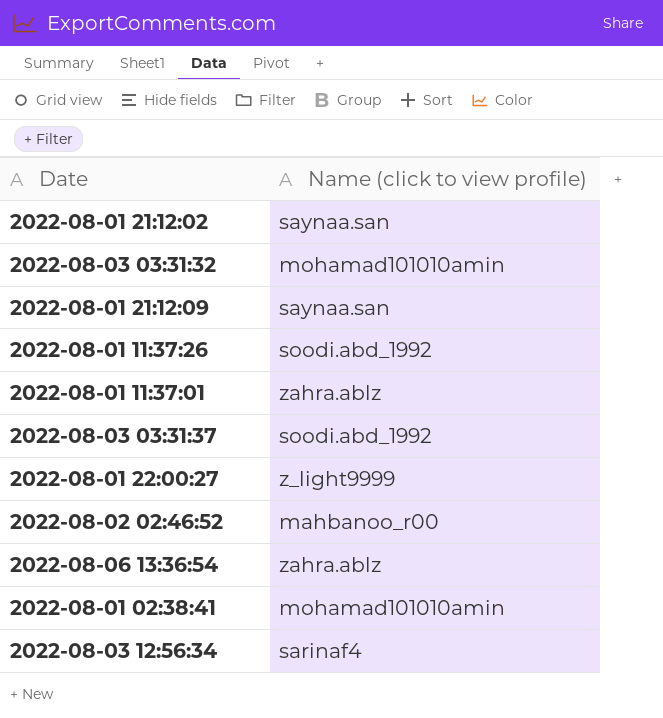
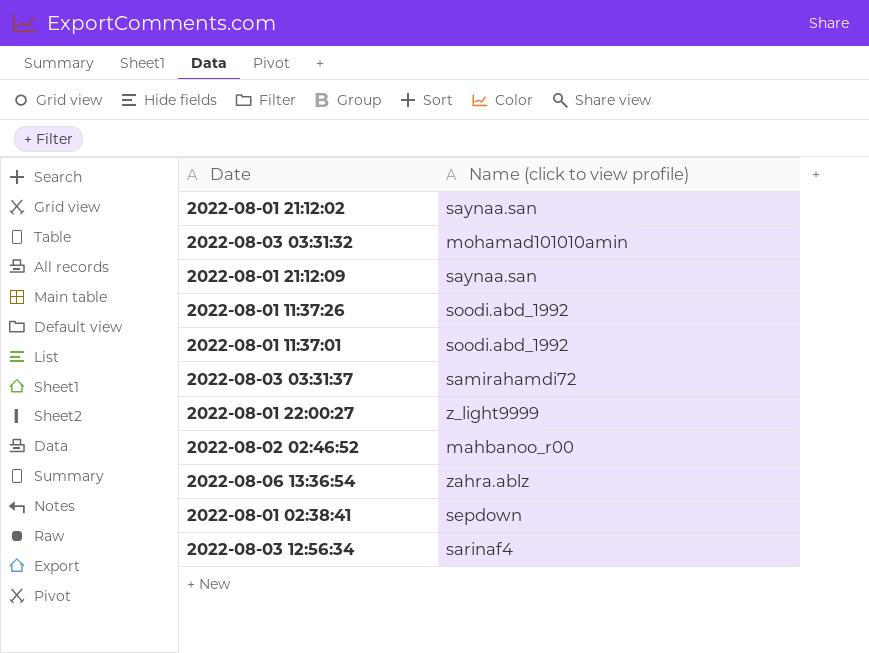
2022-08-01 11:37:01 | Name (click to view profile): zahra.ablz -> soodi.abd_1992
2022-08-03 03:31:37 | Name (click to view profile): soodi.abd_1992 -> samirahamdi72
2022-08-01 02:38:41 | Name (click to view profile): mohamad101010amin -> sepdown

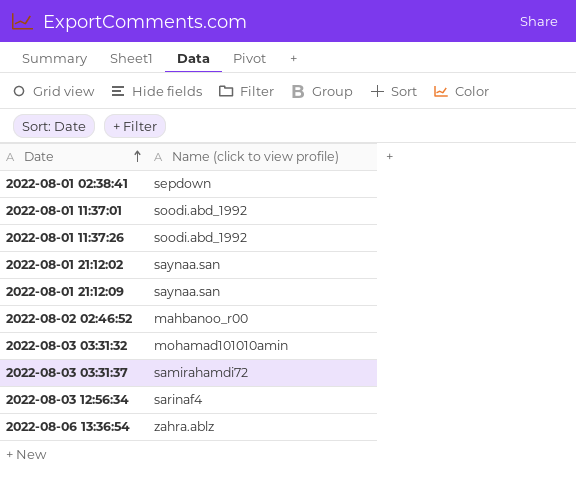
row order: none -> Date ascending
row 2022-08-01 22:00:27: z_light9999 -> none

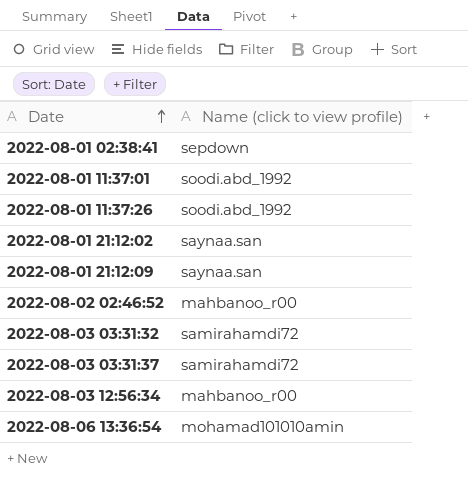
2022-08-03 03:31:32 | Name (click to view profile): mohamad101010amin -> samirahamdi72
2022-08-03 12:56:34 | Name (click to view profile): sarinaf4 -> mahbanoo_r00
2022-08-06 13:36:54 | Name (click to view profile): zahra.ablz -> mohamad101010amin

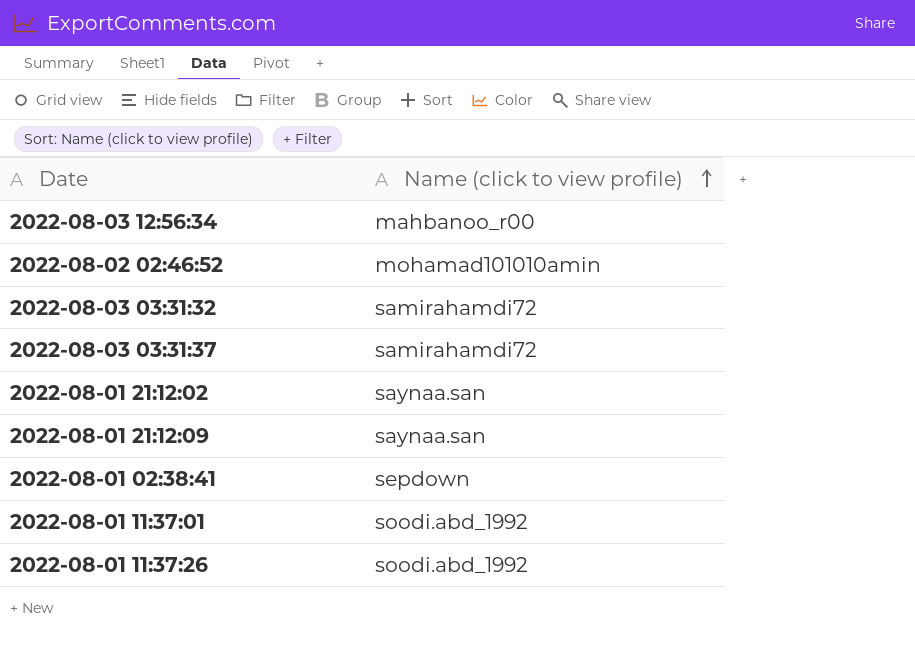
row order: Date ascending -> Name (click to view profile) ascending
row 2022-08-06 13:36:54: mohamad101010amin -> none
2022-08-02 02:46:52 | Name (click to view profile): mahbanoo_r00 -> mohamad101010amin

